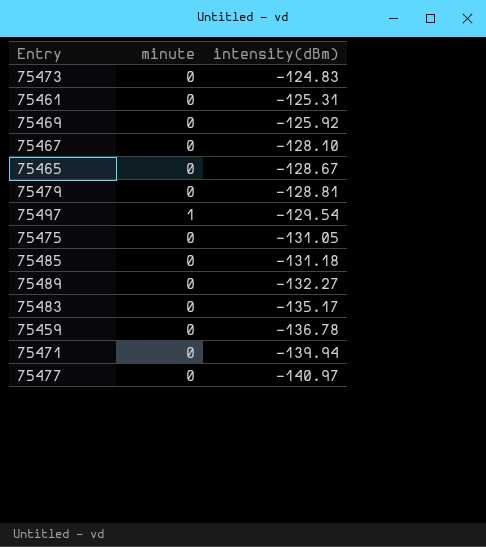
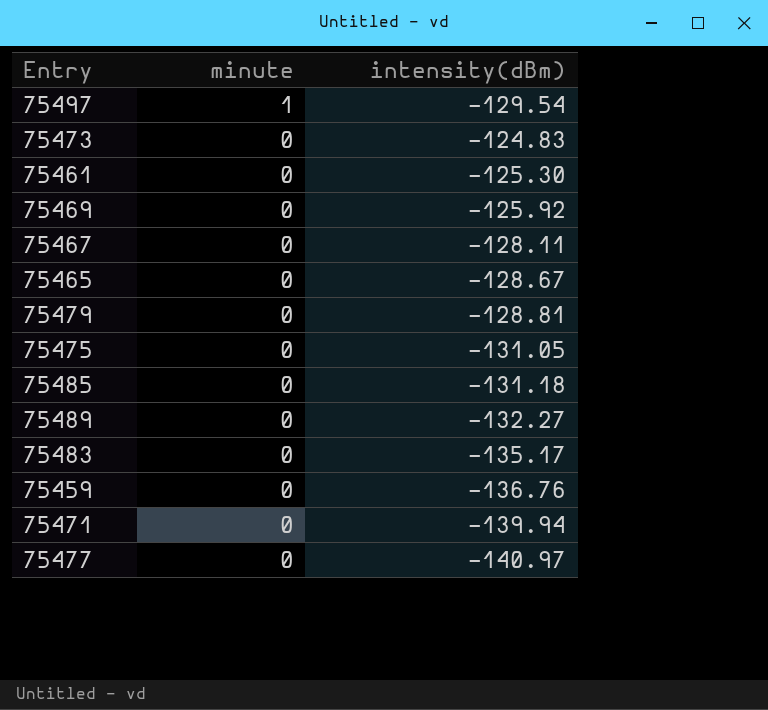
row order: intensity(dBm) descending -> minute descending
75461 | intensity(dBm): -125.31 -> -125.30
75467 | intensity(dBm): -128.10 -> -128.11
75459 | intensity(dBm): -136.78 -> -136.76

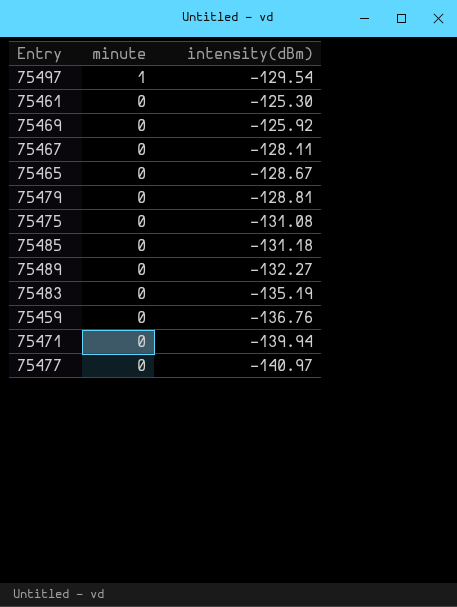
row 75473: 0 | -124.83 -> none
75475 | intensity(dBm): -131.05 -> -131.08
75483 | intensity(dBm): -135.17 -> -135.19

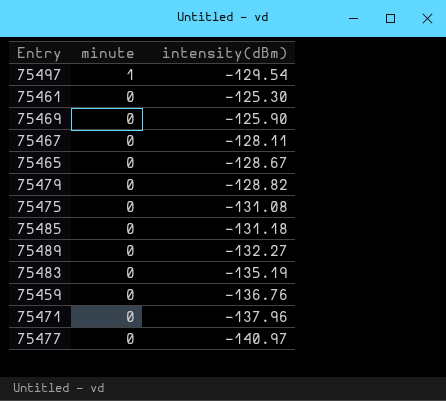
75469 | intensity(dBm): -125.92 -> -125.90
75479 | intensity(dBm): -128.81 -> -128.82
75471 | intensity(dBm): -139.94 -> -137.96

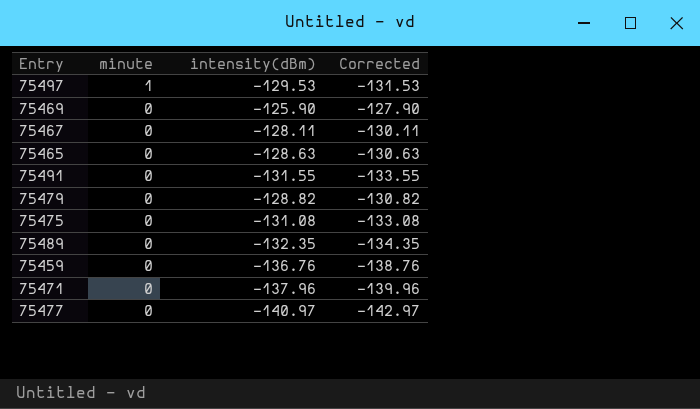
column Corrected | formula: none -> [intensity(dBm)] - 2
row 75461: 0 | -125.30 -> none
row 75485: 0 | -131.18 -> none
row 75483: 0 | -135.19 -> none
75497 | intensity(dBm): -129.54 -> -129.53
75465 | intensity(dBm): -128.67 -> -128.63
row 75491: none -> 0 | -131.55 | -133.55
75489 | intensity(dBm): -132.27 -> -132.35

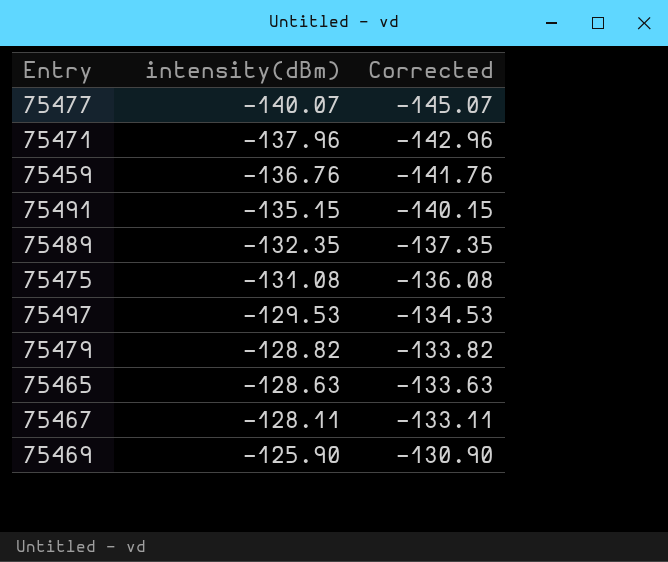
row order: minute descending -> intensity(dBm) ascending
column minute | position: 2 -> none
column Corrected | formula: [intensity(dBm)] - 2 -> [intensity(dBm)] - 5
75477 | intensity(dBm): -140.97 -> -140.07
75491 | intensity(dBm): -131.55 -> -135.15

